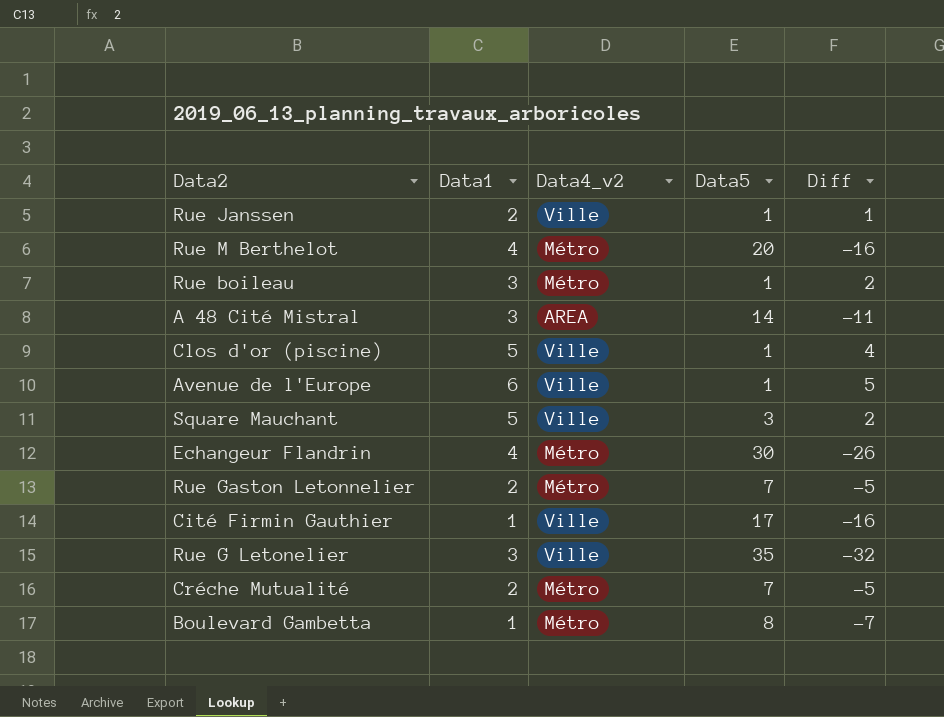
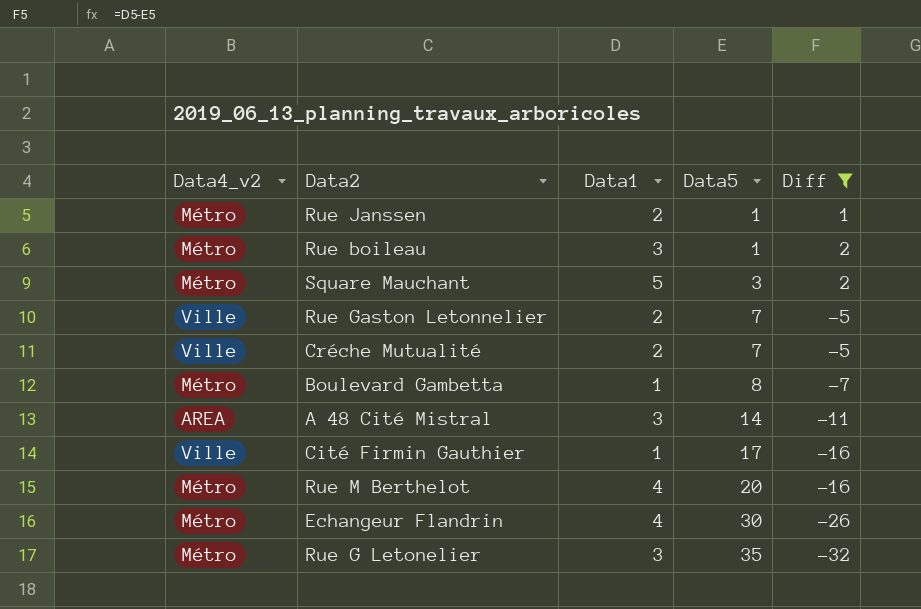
filter: none -> Diff <= 2
row order: none -> Data5 ascending
column Data4_v2 | position: 3 -> 1
Rue Janssen | Data4_v2: Ville -> Métro
Square Mauchant | Data4_v2: Ville -> Métro
Rue Gaston Letonnelier | Data4_v2: Métro -> Ville
Créche Mutualité | Data4_v2: Métro -> Ville
Rue G Letonelier | Data4_v2: Ville -> Métro

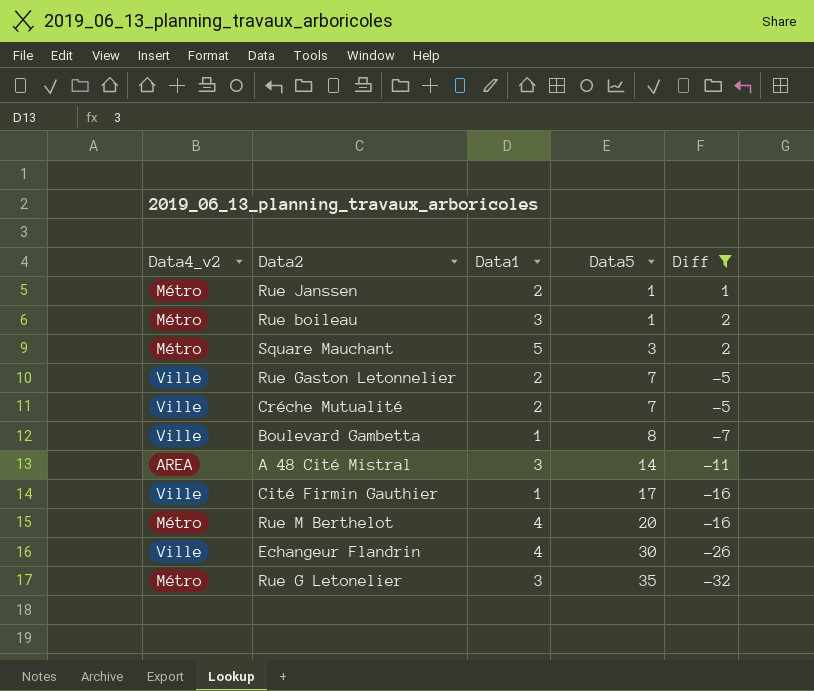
Boulevard Gambetta | Data4_v2: Métro -> Ville
Echangeur Flandrin | Data4_v2: Métro -> Ville

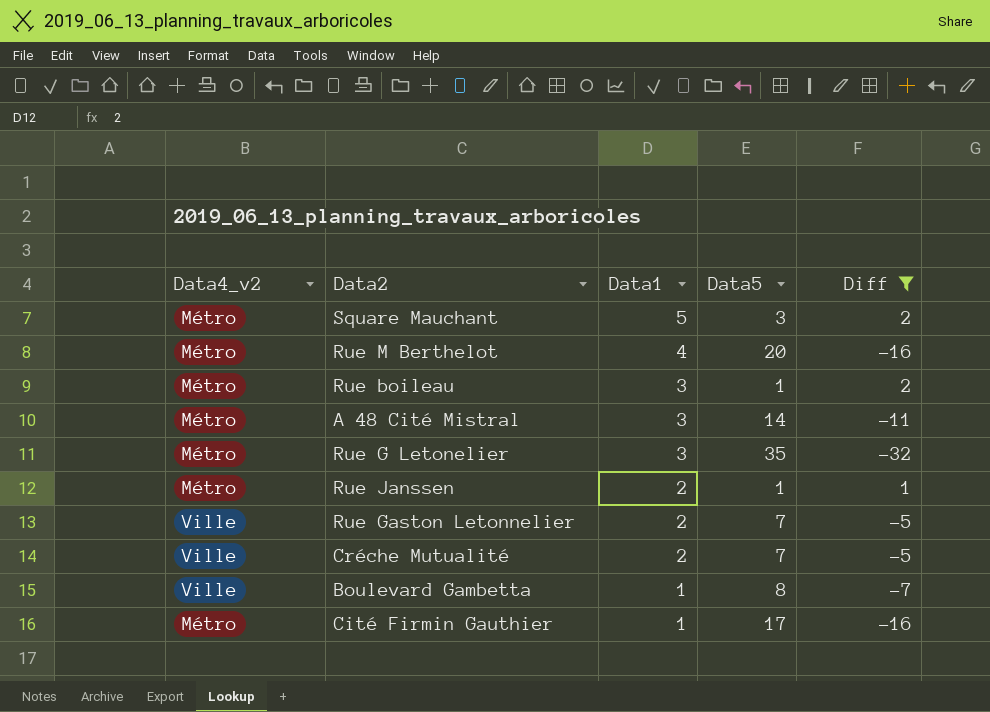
row order: Data5 ascending -> Data1 descending
row Echangeur Flandrin: Ville | 4 | 30 | -26 -> none
A 48 Cité Mistral | Data4_v2: AREA -> Métro
Cité Firmin Gauthier | Data4_v2: Ville -> Métro

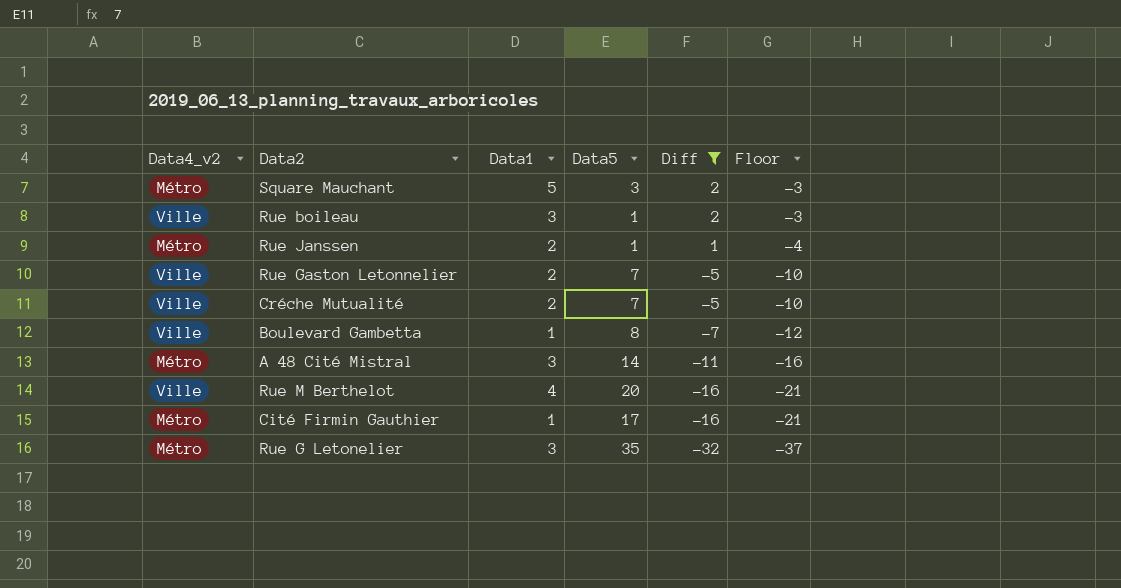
row order: Data1 descending -> Diff descending
column Floor | formula: none -> [Diff] - 5
Rue boileau | Data4_v2: Métro -> Ville
Rue M Berthelot | Data4_v2: Métro -> Ville

